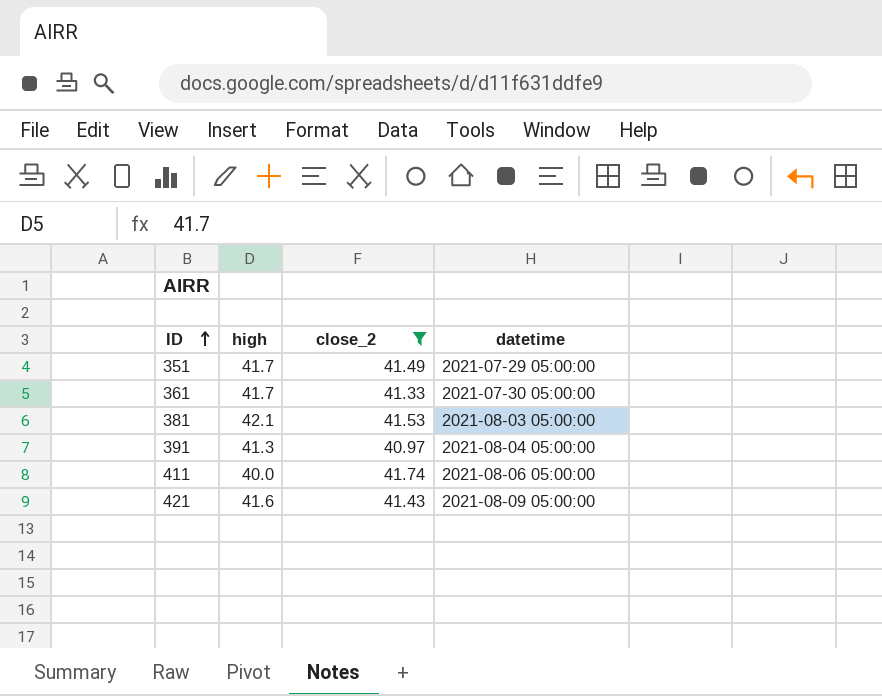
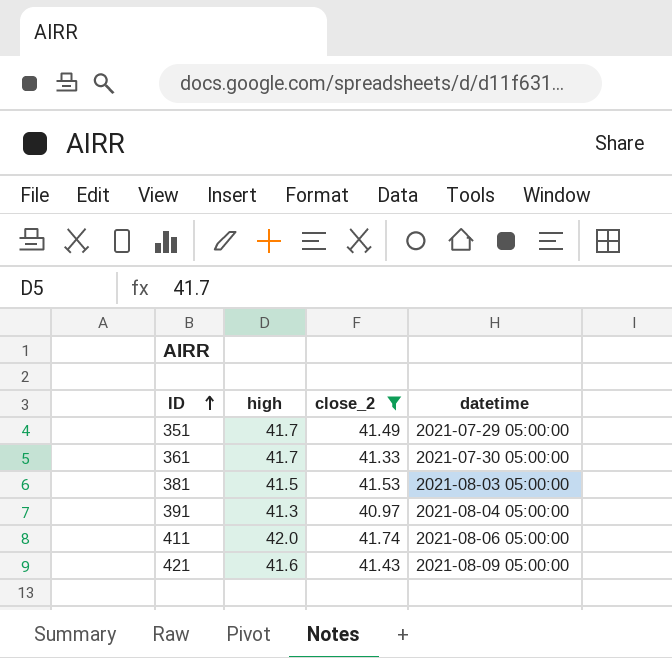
381 | high: 42.1 -> 41.5
411 | high: 40.0 -> 42.0

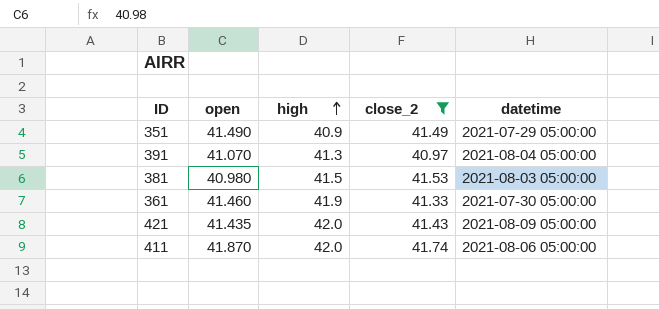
row order: ID ascending -> high ascending
column open | position: none -> 2
351 | high: 41.7 -> 40.9
361 | high: 41.7 -> 41.9
421 | high: 41.6 -> 42.0

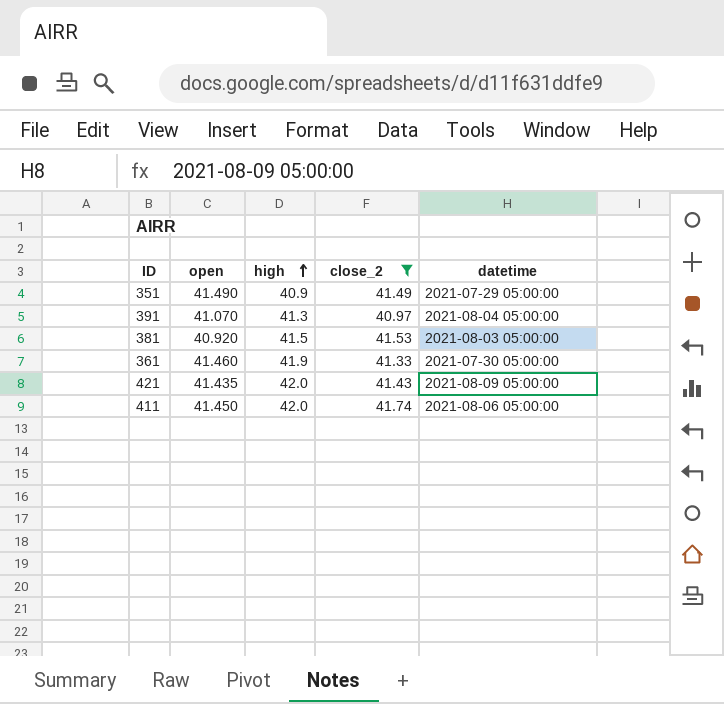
381 | open: 40.980 -> 40.920
411 | open: 41.870 -> 41.450

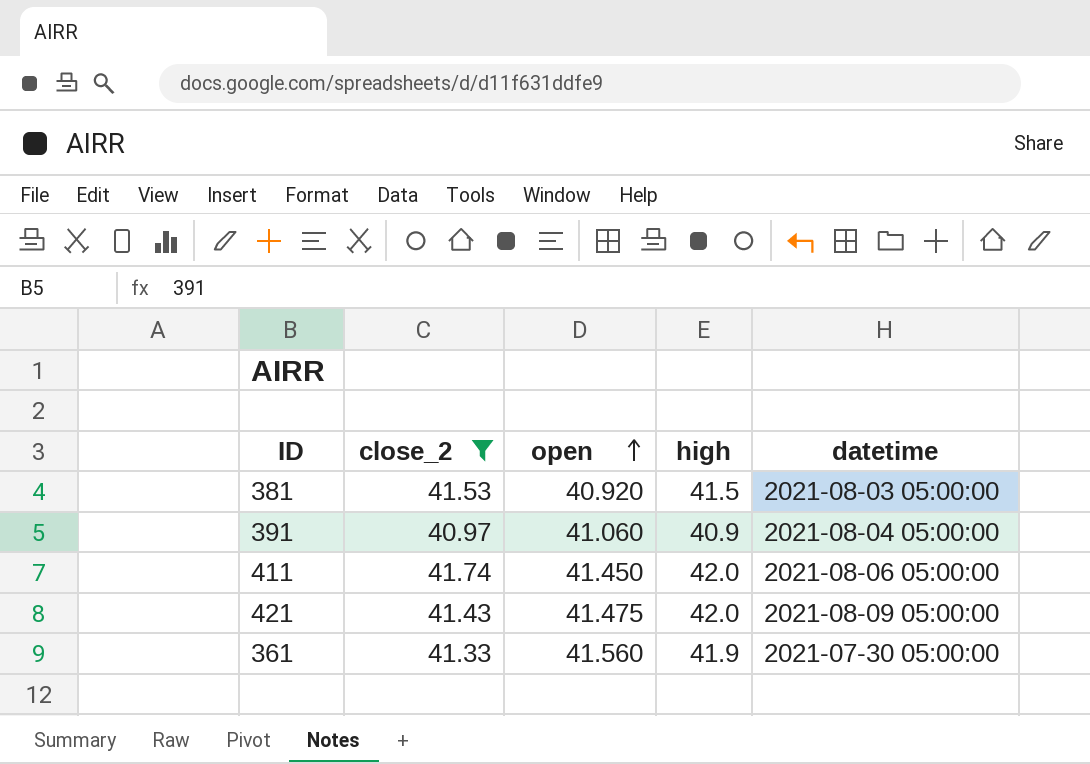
row order: high ascending -> open ascending
column close_2 | position: 4 -> 2
row 351: 41.490 | 40.9 | 41.49 | 2021-07-29 05:00:00 -> none
391 | open: 41.070 -> 41.060
391 | high: 41.3 -> 40.9
421 | open: 41.435 -> 41.475
361 | open: 41.460 -> 41.560

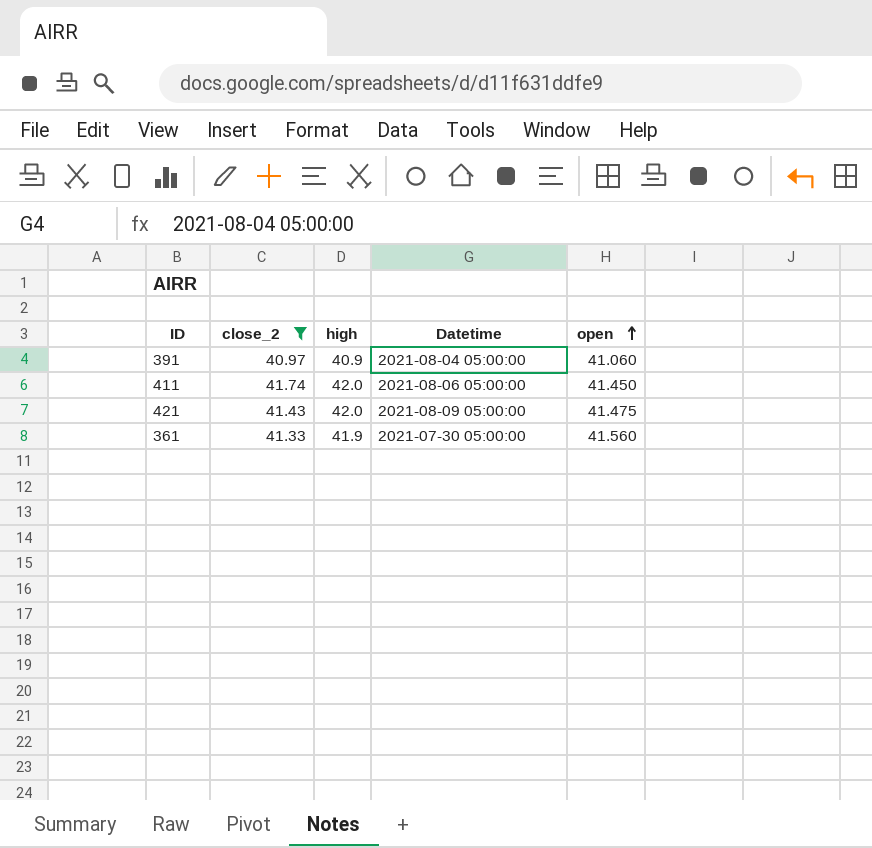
column name: datetime -> Datetime
column open | position: 3 -> 5
row 381: 41.53 | 40.920 | 41.5 | 2021-08-03 05:00:00 -> none

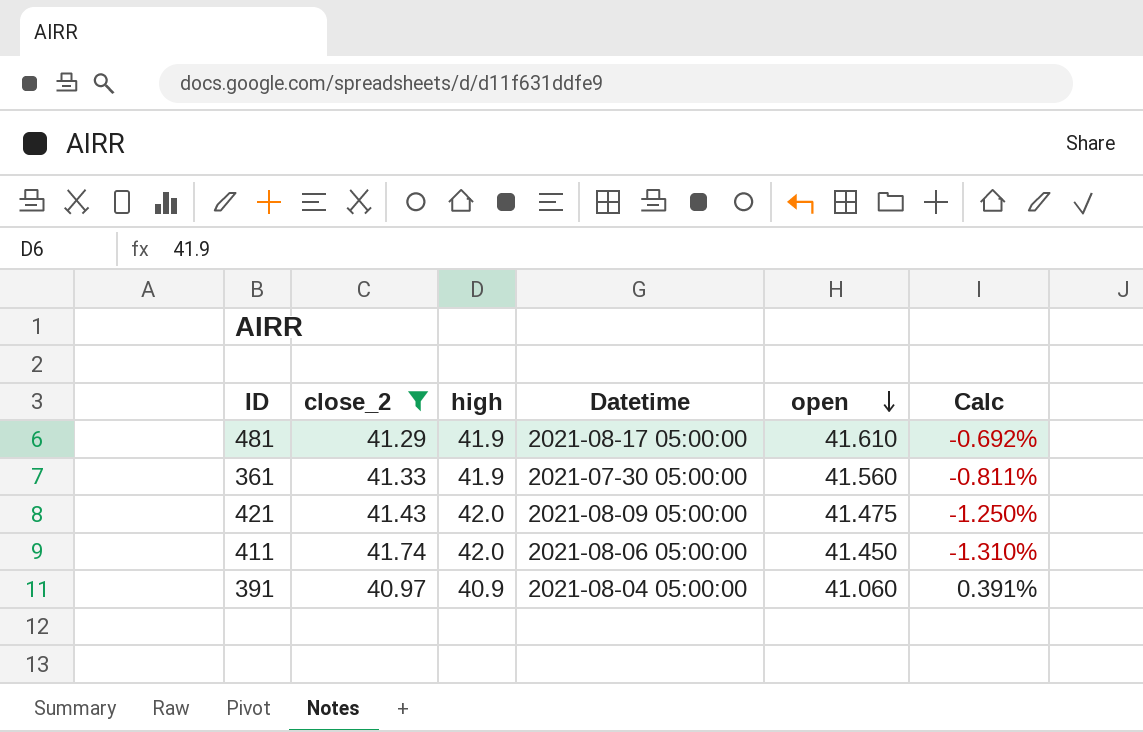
row order: open ascending -> open descending
column Calc | formula: none -> ([open] - [high]) / [high]
row 481: none -> 41.29 | 41.9 | 2021-08-17 05:00:00 | 41.610 | -0.692%

